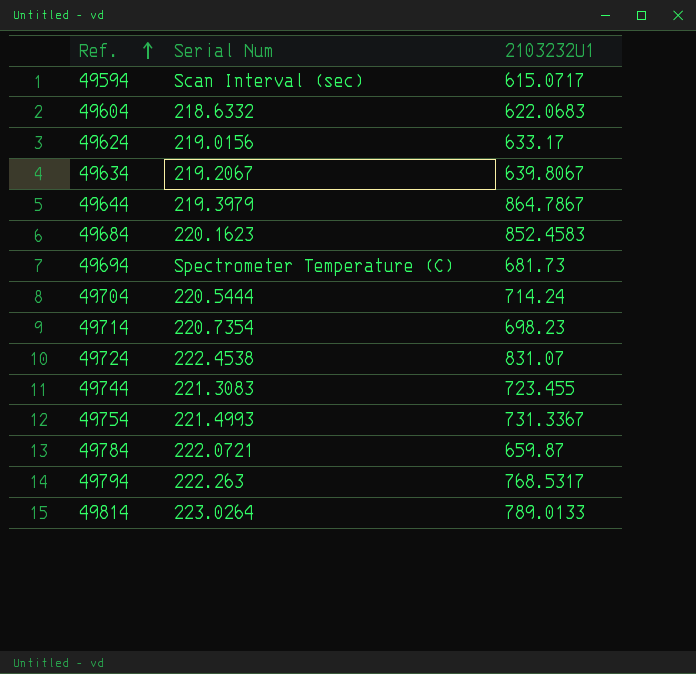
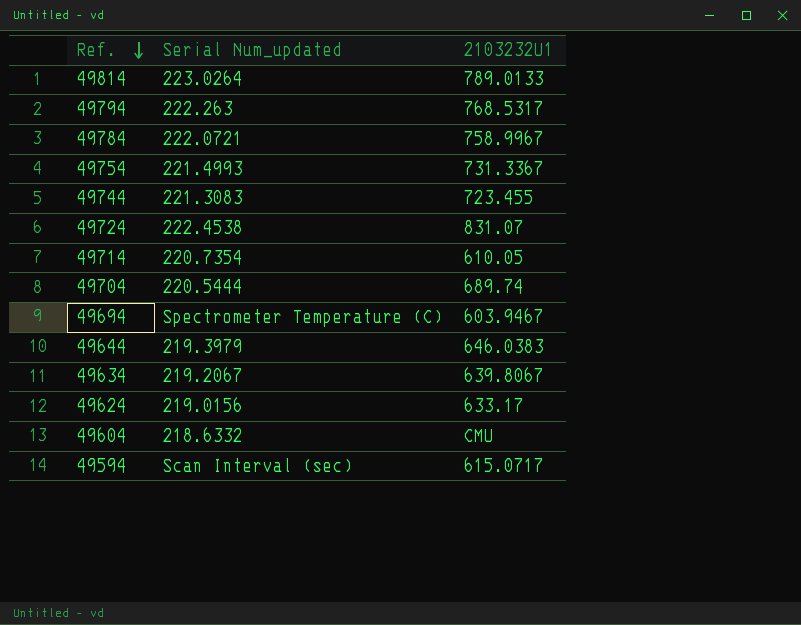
row order: Ref. ascending -> Ref. descending
column name: Serial Num -> Serial Num_updated
row 49684: 220.1623 | 852.4583 -> none
49784 | 2103232U1: 659.87 -> 758.9967
49714 | 2103232U1: 698.23 -> 610.05
49704 | 2103232U1: 714.24 -> 689.74
49694 | 2103232U1: 681.73 -> 603.9467
49644 | 2103232U1: 864.7867 -> 646.0383
49604 | 2103232U1: 622.0683 -> CMU

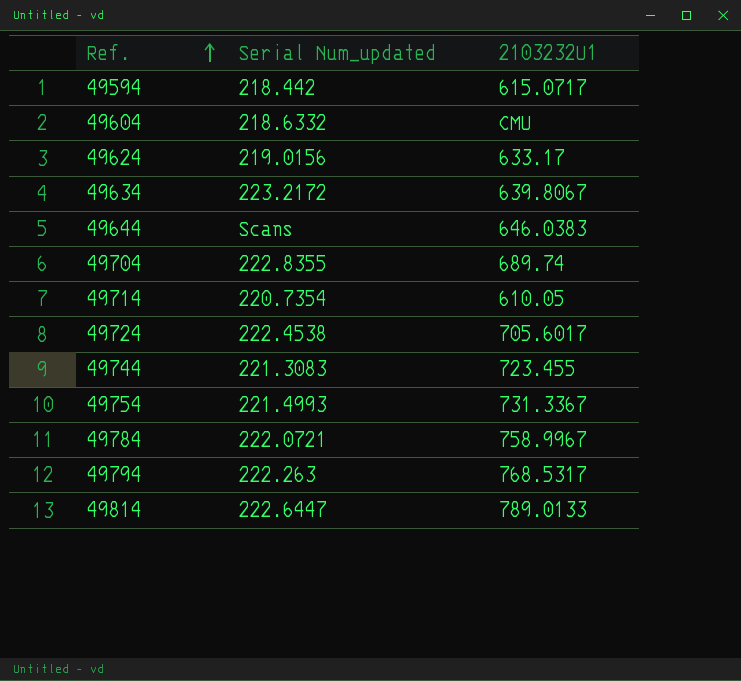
row order: Ref. descending -> Ref. ascending
row 49694: Spectrometer Temperature (C) | 603.9467 -> none
49594 | Serial Num_updated: Scan Interval (sec) -> 218.442
49634 | Serial Num_updated: 219.2067 -> 223.2172
49644 | Serial Num_updated: 219.3979 -> Scans
49704 | Serial Num_updated: 220.5444 -> 222.8355
49724 | 2103232U1: 831.07 -> 705.6017
49814 | Serial Num_updated: 223.0264 -> 222.6447

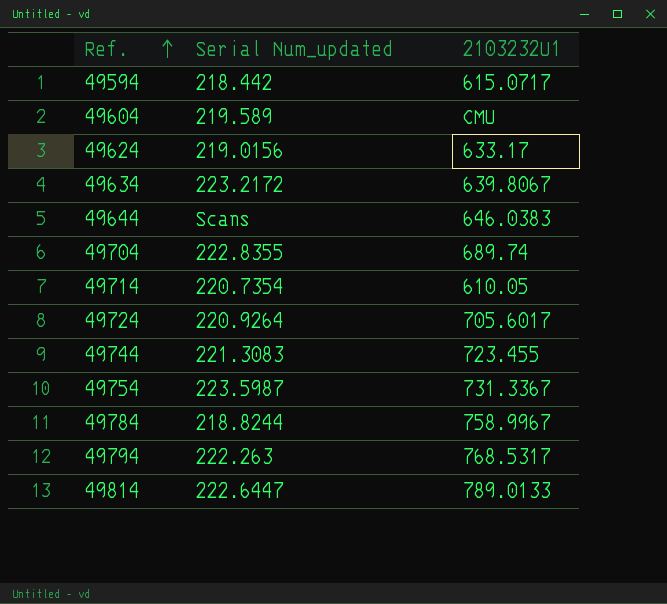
49604 | Serial Num_updated: 218.6332 -> 219.589
49724 | Serial Num_updated: 222.4538 -> 220.9264
49754 | Serial Num_updated: 221.4993 -> 223.5987
49784 | Serial Num_updated: 222.0721 -> 218.8244

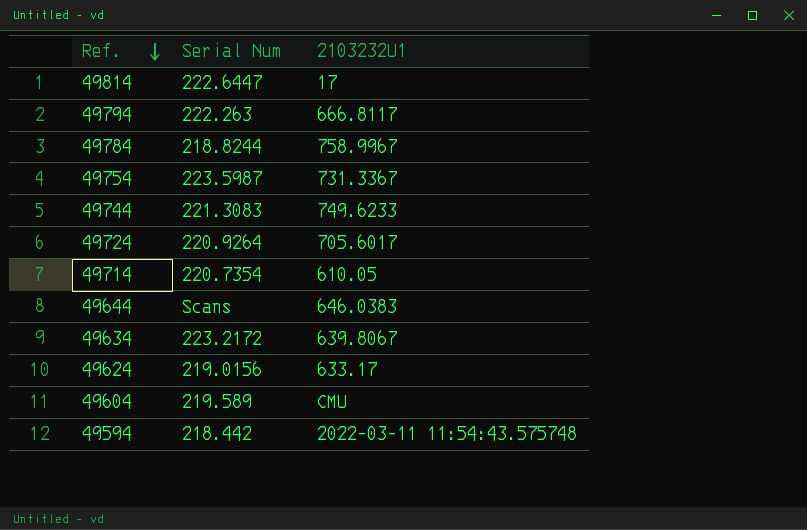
row order: Ref. ascending -> Ref. descending
column name: Serial Num_updated -> Serial Num
row 49704: 222.8355 | 689.74 -> none
49814 | 2103232U1: 789.0133 -> 17
49794 | 2103232U1: 768.5317 -> 666.8117
49744 | 2103232U1: 723.455 -> 749.6233
49594 | 2103232U1: 615.0717 -> 2022-03-11 11:54:43.575748

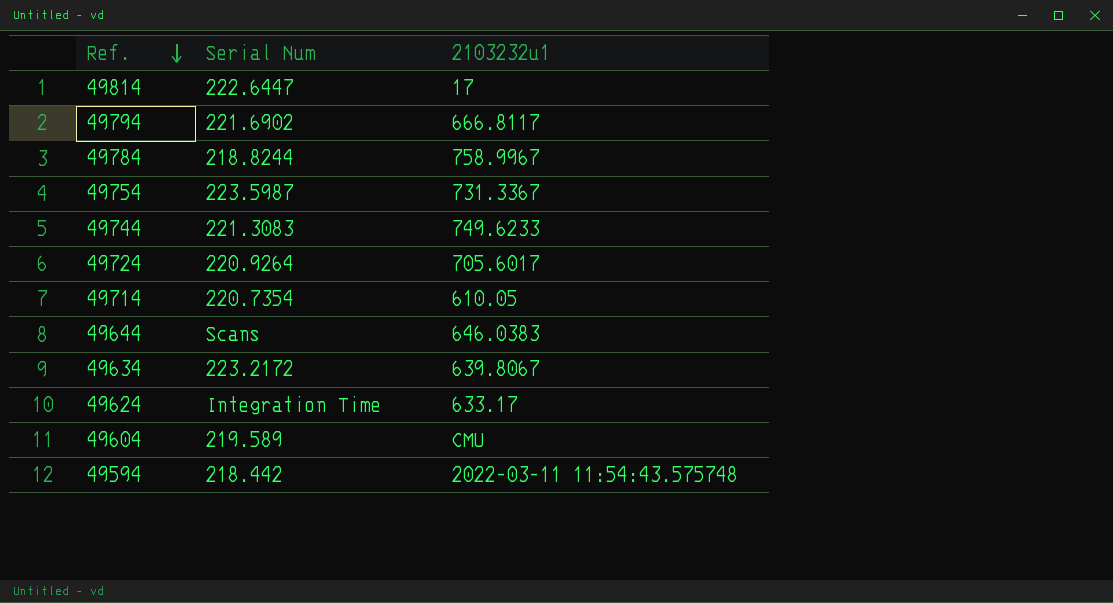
column name: 2103232U1 -> 2103232u1
49794 | Serial Num: 222.263 -> 221.6902
49624 | Serial Num: 219.0156 -> Integration Time

